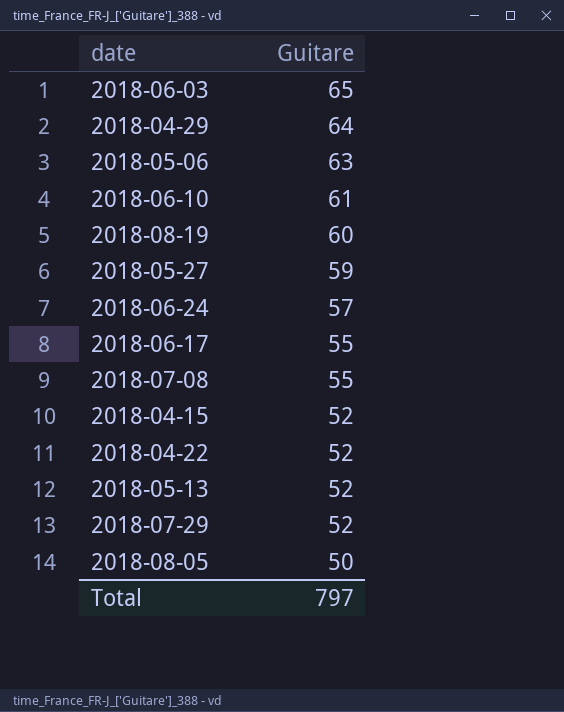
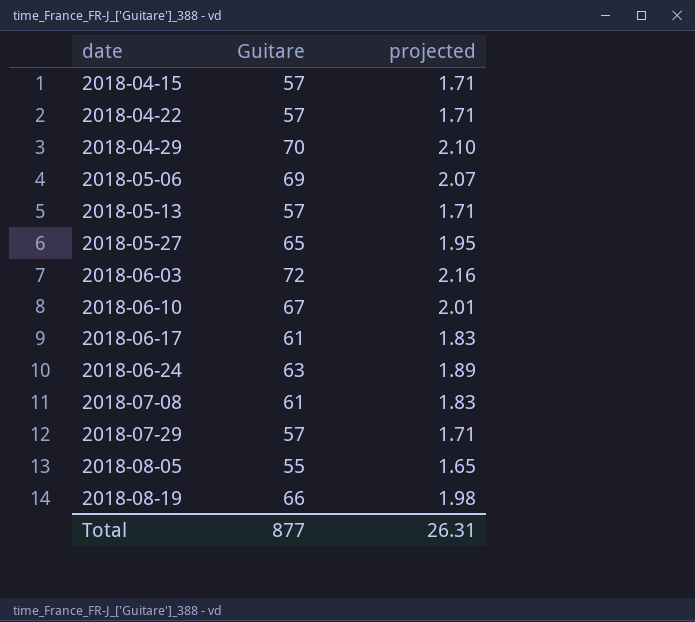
row order: Guitare descending -> date ascending
column projected | formula: none -> [Guitare] * 0.03
2018-04-15 | Guitare: 52 -> 57
2018-04-22 | Guitare: 52 -> 57
2018-04-29 | Guitare: 64 -> 70
2018-05-06 | Guitare: 63 -> 69
2018-05-13 | Guitare: 52 -> 57
2018-05-27 | Guitare: 59 -> 65
2018-06-03 | Guitare: 65 -> 72
2018-06-10 | Guitare: 61 -> 67
2018-06-17 | Guitare: 55 -> 61
2018-06-24 | Guitare: 57 -> 63
2018-07-08 | Guitare: 55 -> 61
2018-07-29 | Guitare: 52 -> 57
2018-08-05 | Guitare: 50 -> 55
2018-08-19 | Guitare: 60 -> 66
Total | Guitare: 797 -> 877

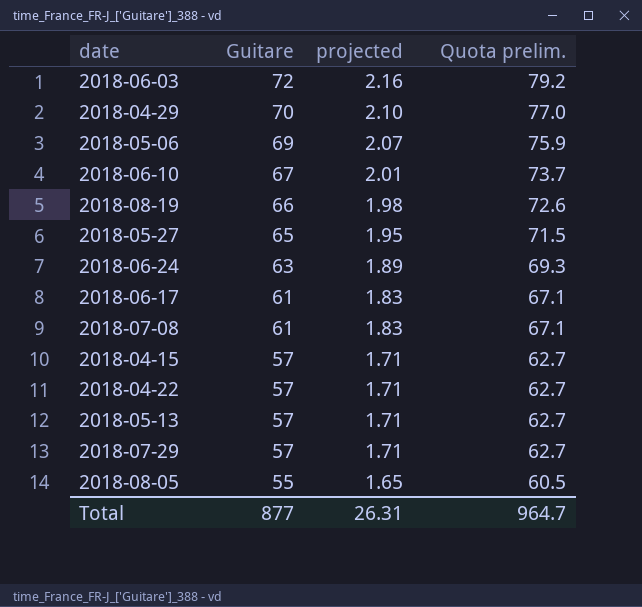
row order: date ascending -> Guitare descending
column Quota prelim. | formula: none -> [Guitare] * 1.1

